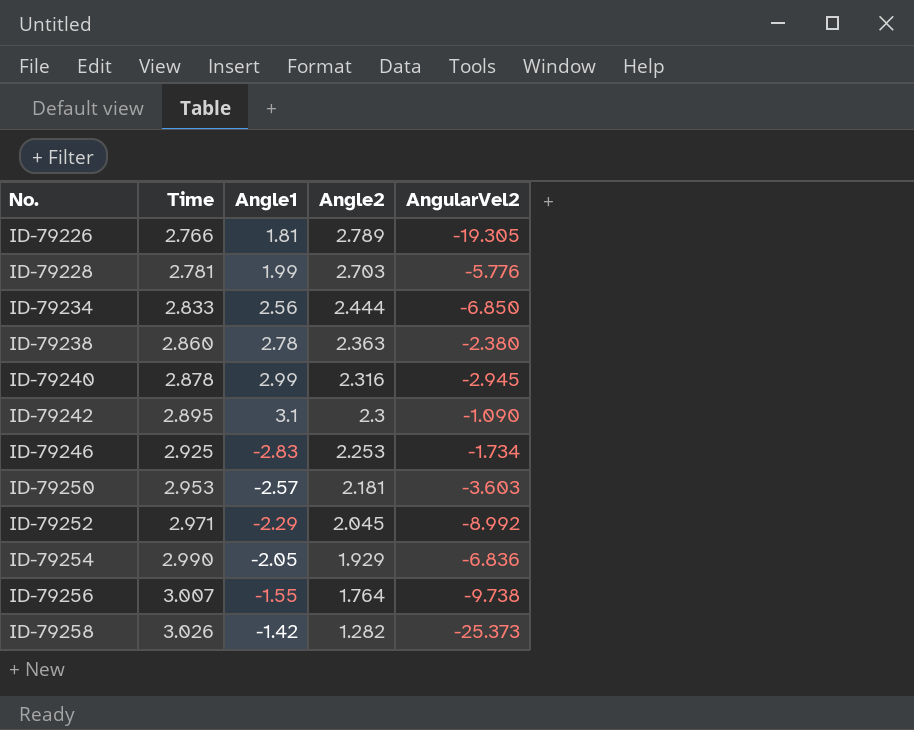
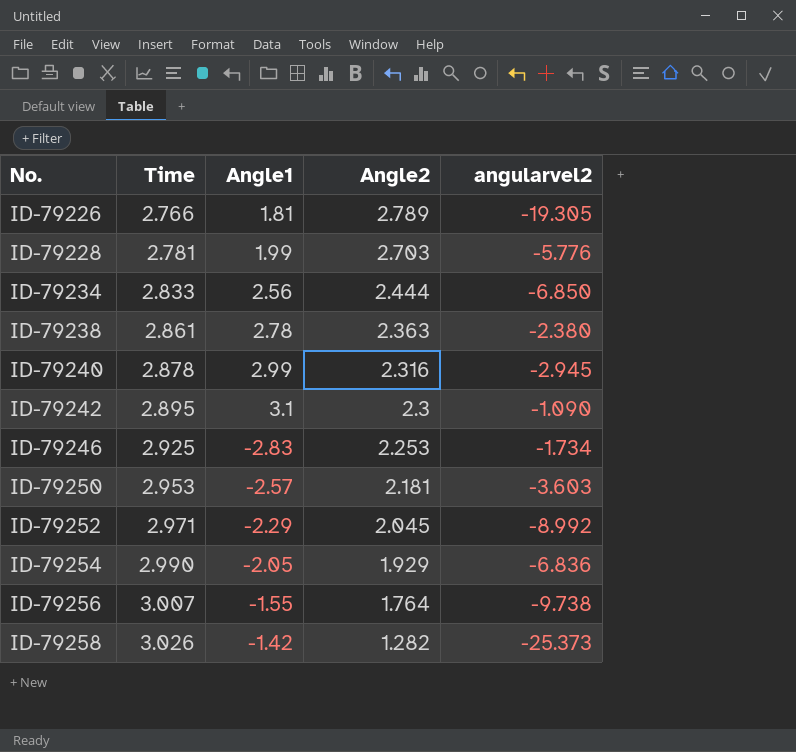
column name: AngularVel2 -> angularvel2
ID-79238 | Time: 2.860 -> 2.861

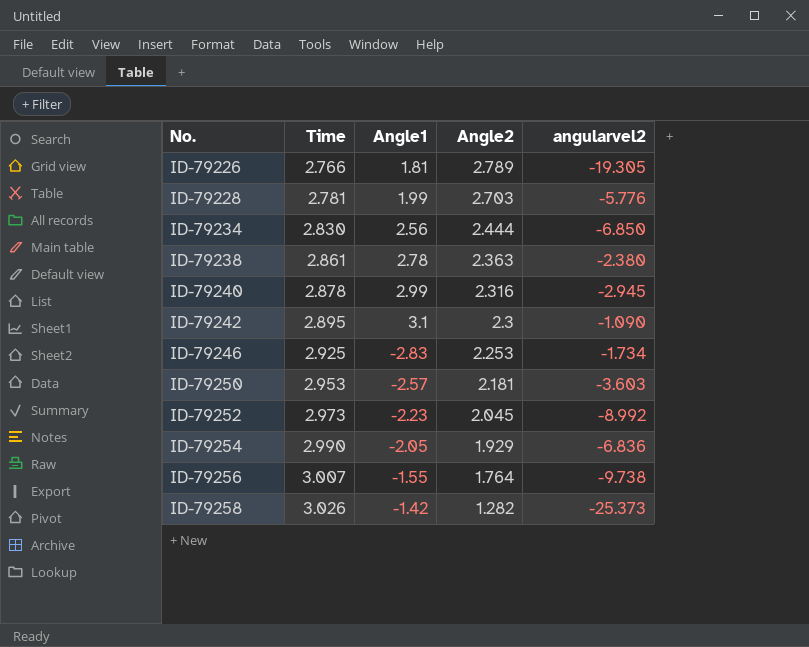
ID-79234 | Time: 2.833 -> 2.830
ID-79252 | Time: 2.971 -> 2.973
ID-79252 | Angle1: -2.29 -> -2.23

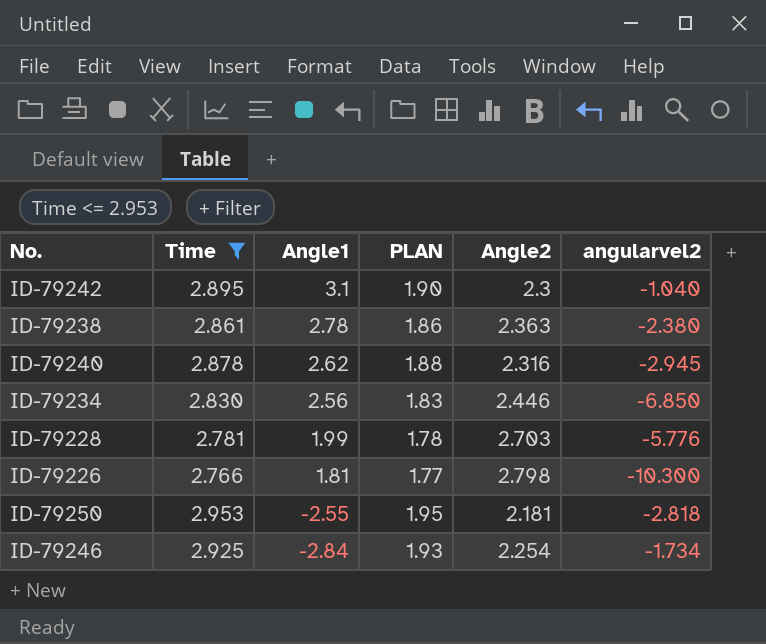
filter: none -> Time <= 2.953
row order: No. ascending -> Angle1 descending
column PLAN | formula: none -> [Time] - 1
ID-79242 | angularvel2: -1.090 -> -1.040
ID-79240 | Angle1: 2.99 -> 2.62
ID-79234 | Angle2: 2.444 -> 2.446
ID-79226 | Angle2: 2.789 -> 2.798
ID-79226 | angularvel2: -19.305 -> -10.300
ID-79250 | Angle1: -2.57 -> -2.55
ID-79250 | angularvel2: -3.603 -> -2.818
ID-79246 | Angle1: -2.83 -> -2.84
ID-79246 | Angle2: 2.253 -> 2.254

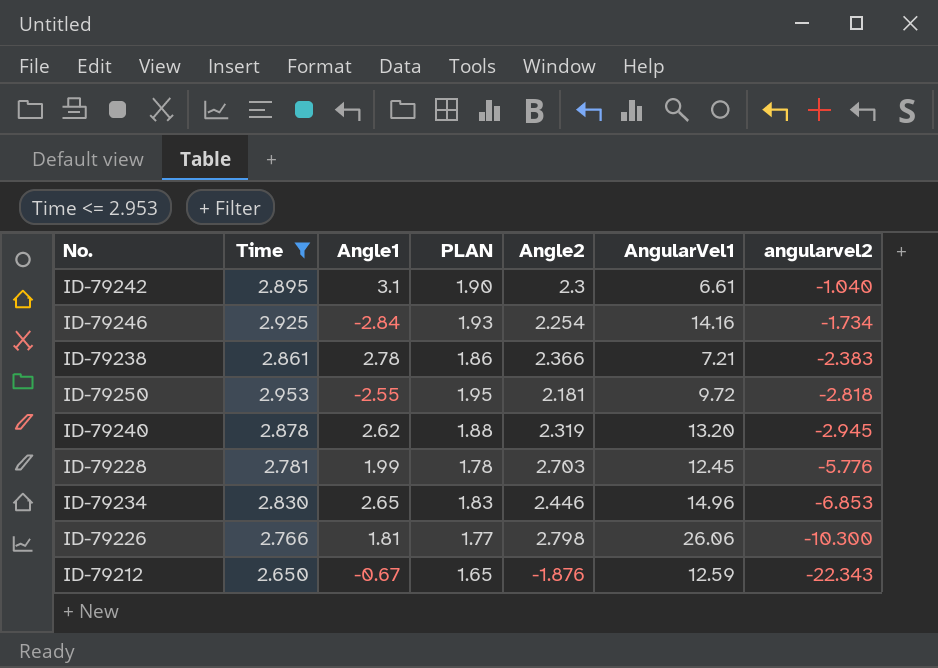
row order: Angle1 descending -> angularvel2 descending
column AngularVel1 | position: none -> 6
ID-79238 | Angle2: 2.363 -> 2.366
ID-79238 | angularvel2: -2.380 -> -2.383
ID-79240 | Angle2: 2.316 -> 2.319
ID-79234 | Angle1: 2.56 -> 2.65
ID-79234 | angularvel2: -6.850 -> -6.853
row ID-79212: none -> 2.650 | -0.67 | 1.65 | -1.876 | 12.59 | -22.343

